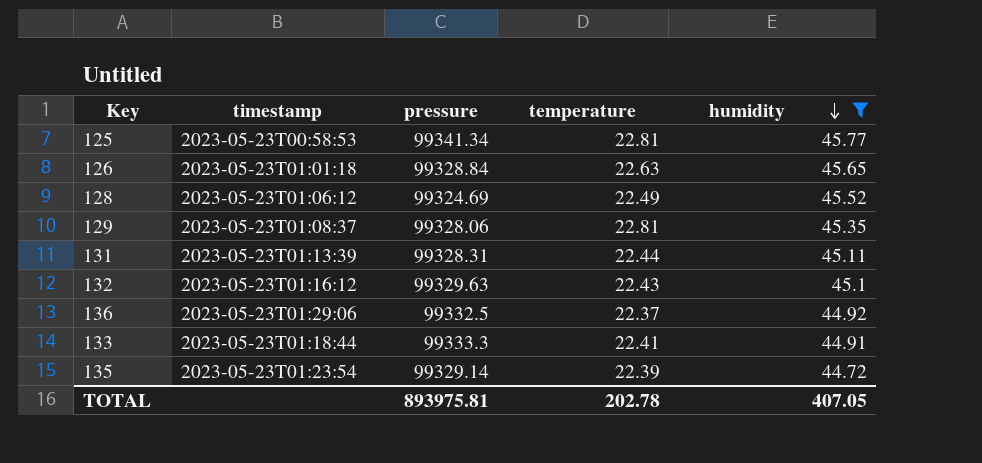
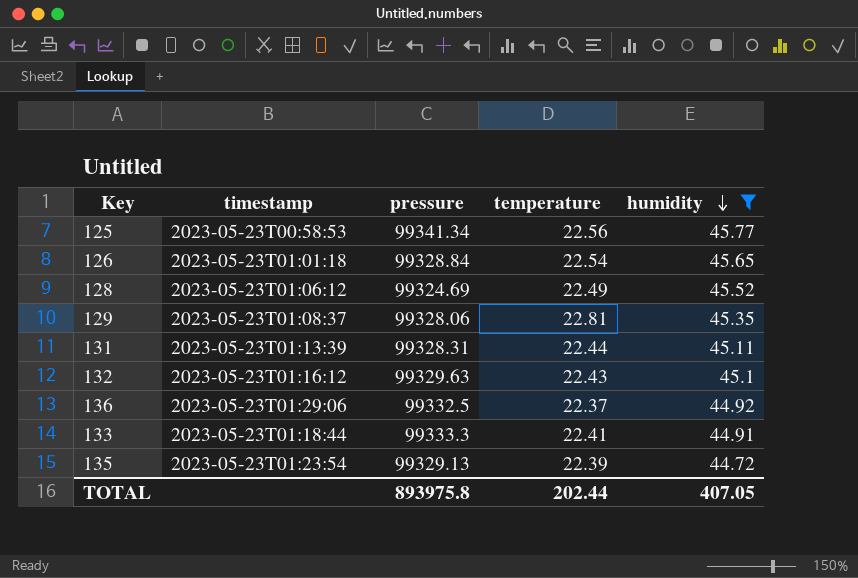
125 | temperature: 22.81 -> 22.56
126 | temperature: 22.63 -> 22.54
135 | pressure: 99329.14 -> 99329.13
TOTAL | pressure: 893975.81 -> 893975.8
TOTAL | temperature: 202.78 -> 202.44

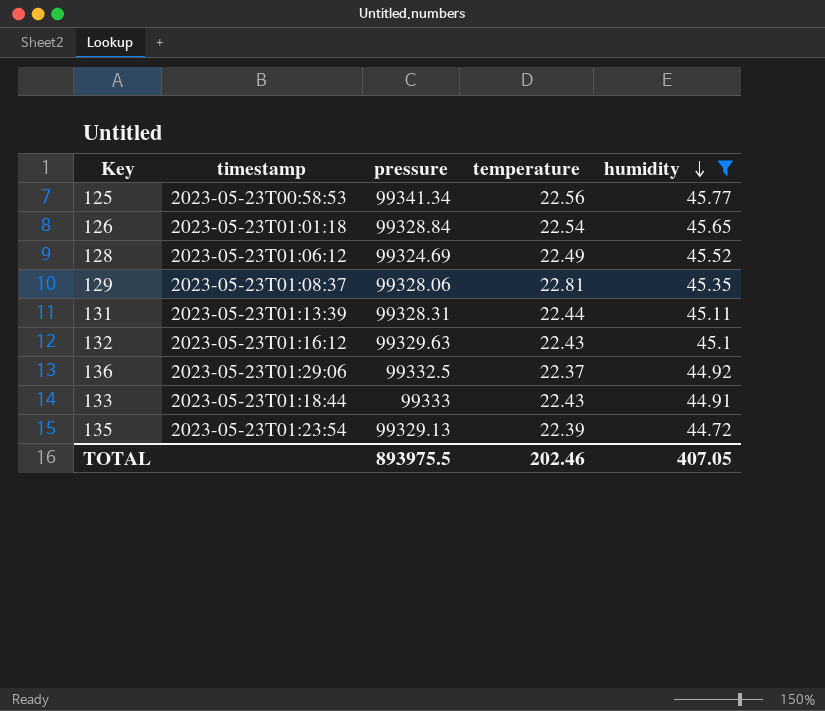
133 | pressure: 99333.3 -> 99333
133 | temperature: 22.41 -> 22.43
TOTAL | pressure: 893975.8 -> 893975.5
TOTAL | temperature: 202.44 -> 202.46

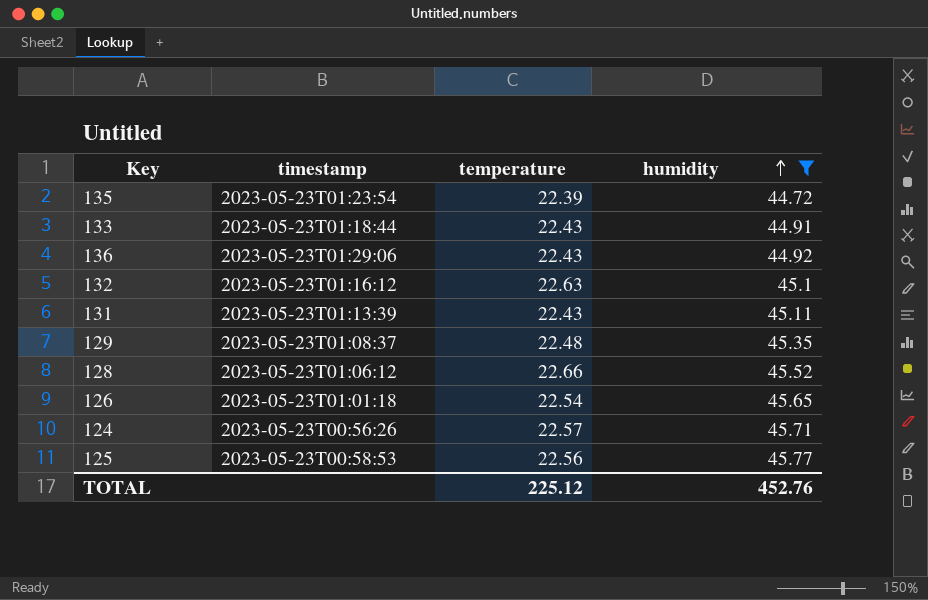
row order: humidity descending -> humidity ascending
column pressure | position: 3 -> none
136 | temperature: 22.37 -> 22.43
132 | temperature: 22.43 -> 22.63
131 | temperature: 22.44 -> 22.43
129 | temperature: 22.81 -> 22.48
128 | temperature: 22.49 -> 22.66
row 124: none -> 2023-05-23T00:56:26 | 22.57 | 45.71
TOTAL | temperature: 202.46 -> 225.12
TOTAL | humidity: 407.05 -> 452.76

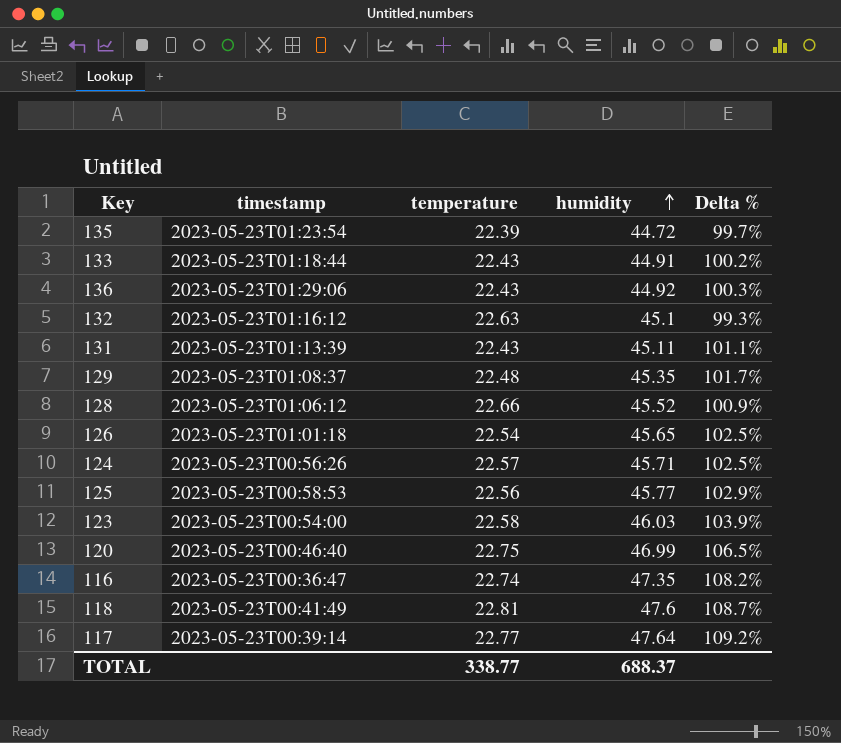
filter: humidity <= 45.77 -> none
column Delta % | formula: none -> ([humidity] - [temperature]) / [temperature]
TOTAL | temperature: 225.12 -> 338.77
TOTAL | humidity: 452.76 -> 688.37

